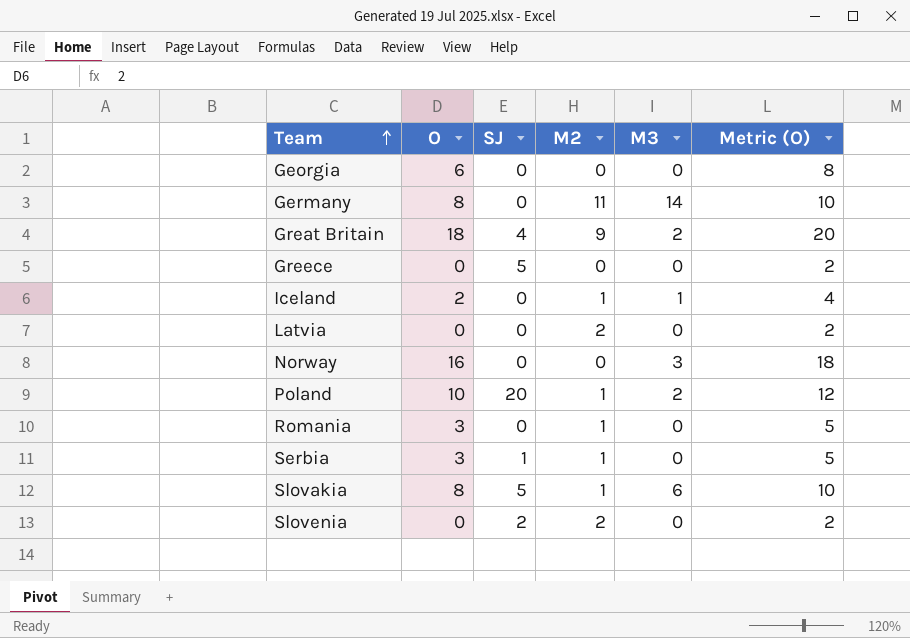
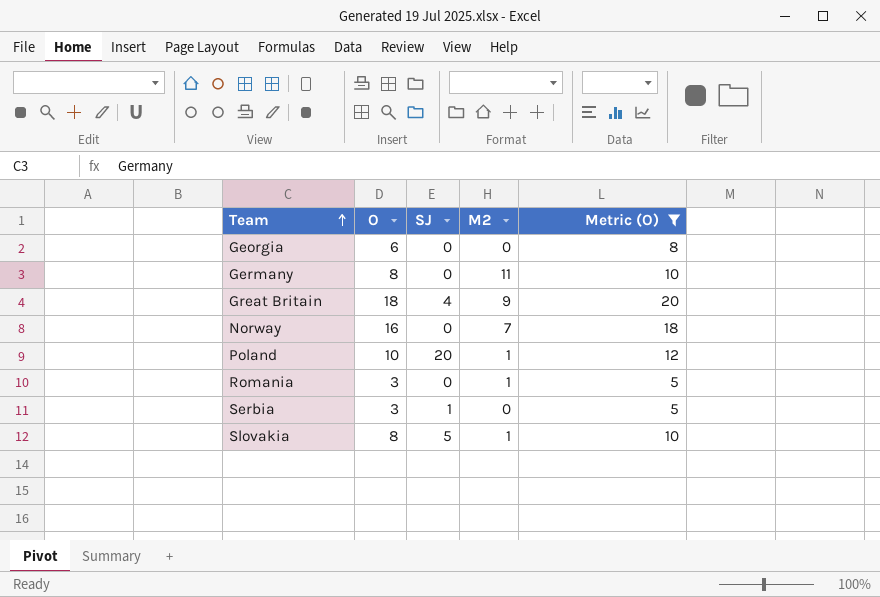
filter: none -> Metric (O) >= 5
column M3 | position: 5 -> none
Norway | M2: 0 -> 7
Serbia | M2: 1 -> 0

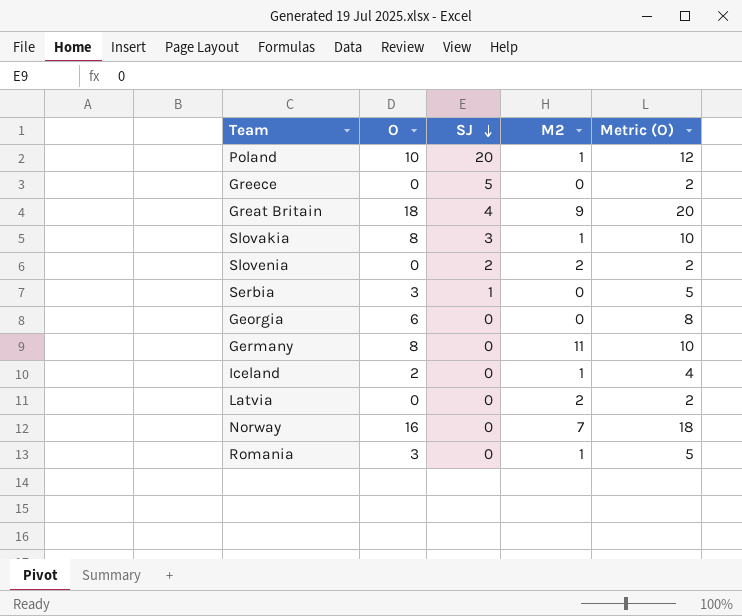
filter: Metric (O) >= 5 -> none
row order: Team ascending -> SJ descending
Slovakia | SJ: 5 -> 3

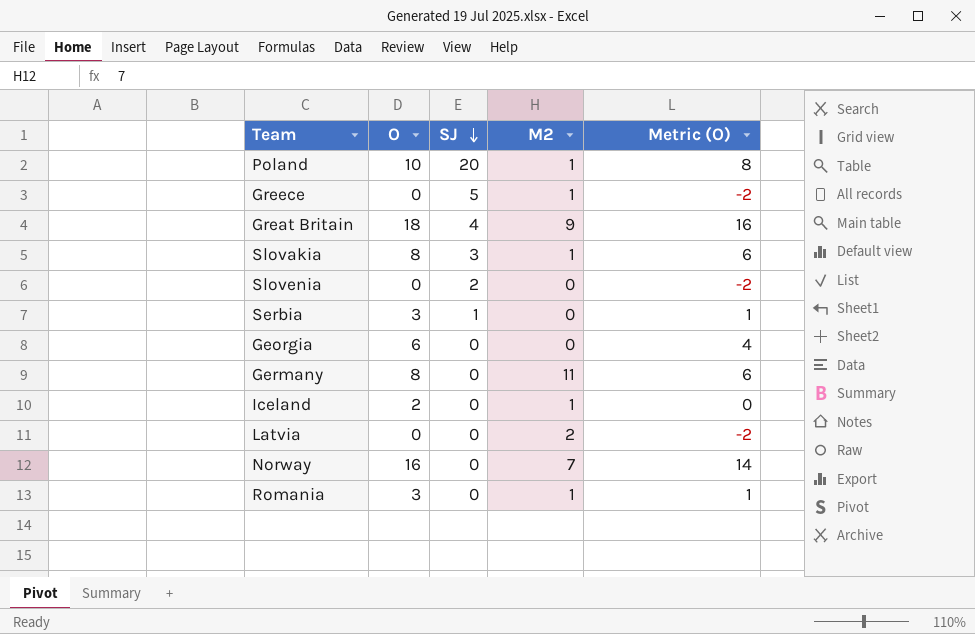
column Metric (O) | formula: [O] + 2 -> [O] - 2
Greece | M2: 0 -> 1
Slovenia | M2: 2 -> 0

